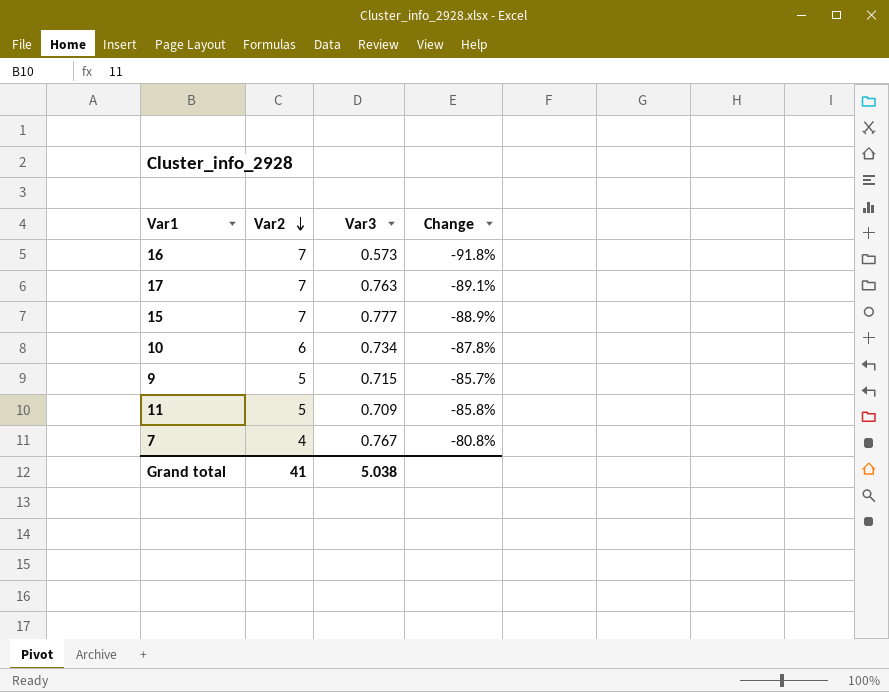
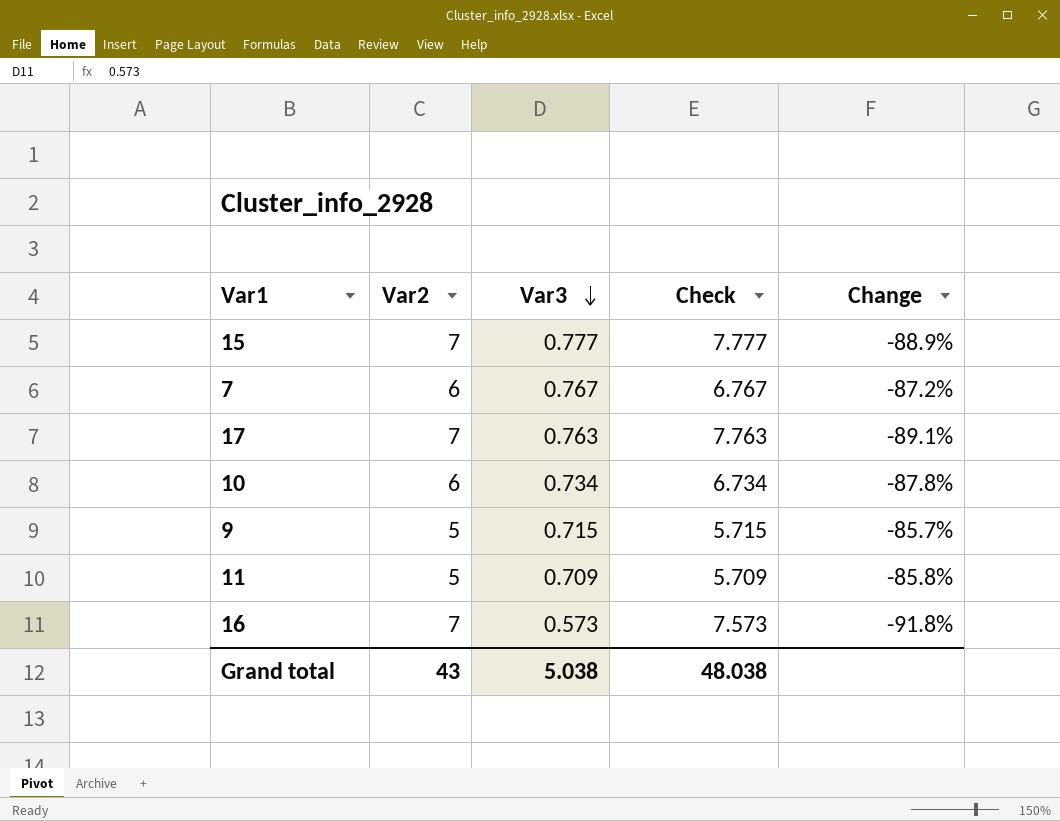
row order: Var2 descending -> Var3 descending
column Check | formula: none -> [Var2] + [Var3]
7 | Var2: 4 -> 6
7 | Change: -80.8% -> -87.2%
Grand total | Var2: 41 -> 43

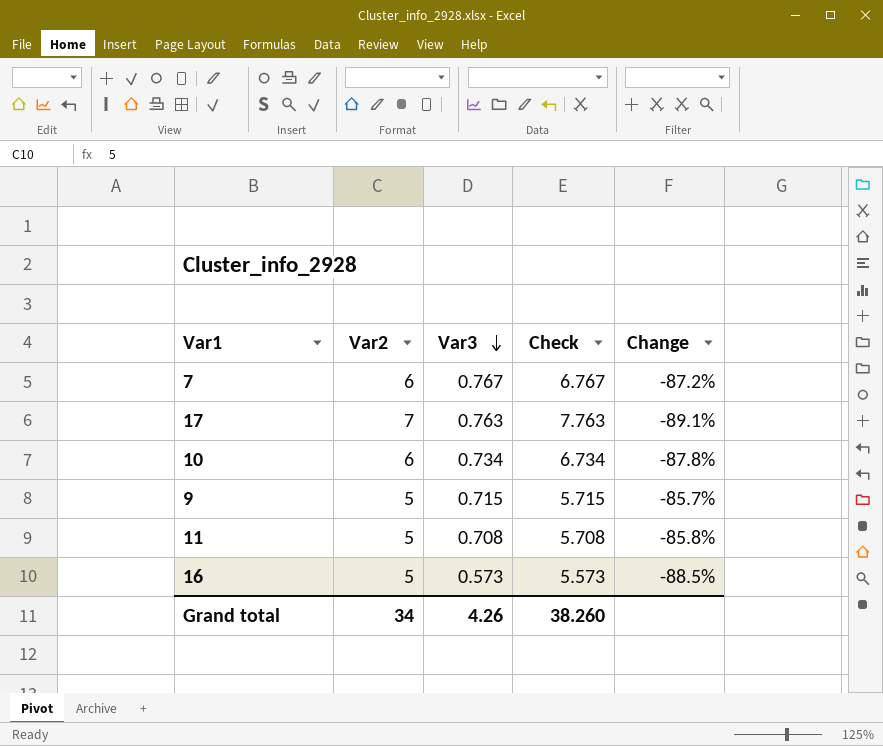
row 15: 7 | 0.777 | 7.777 | -88.9% -> none
11 | Var3: 0.709 -> 0.708
11 | Check: 5.709 -> 5.708
16 | Var2: 7 -> 5
16 | Check: 7.573 -> 5.573
16 | Change: -91.8% -> -88.5%
Grand total | Var2: 43 -> 34
Grand total | Var3: 5.038 -> 4.26
Grand total | Check: 48.038 -> 38.260

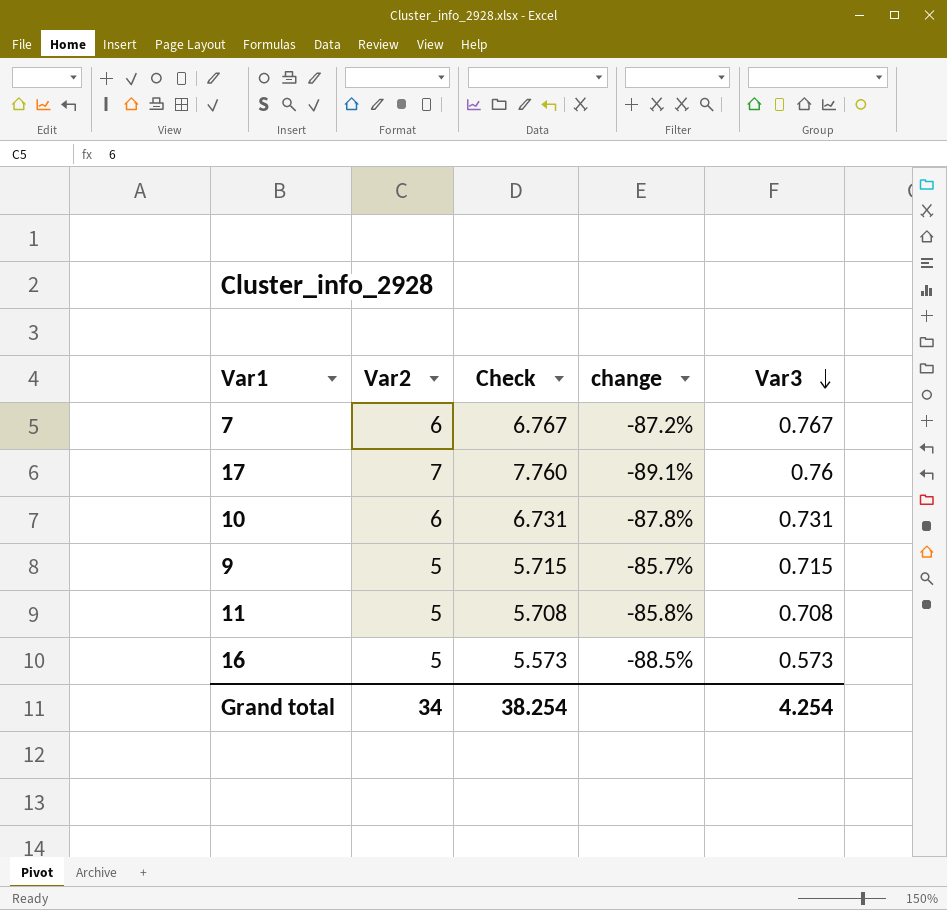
column name: Change -> change
column Var3 | position: 3 -> 5
17 | Check: 7.763 -> 7.760
17 | Var3: 0.763 -> 0.76
10 | Check: 6.734 -> 6.731
10 | Var3: 0.734 -> 0.731
Grand total | Check: 38.260 -> 38.254
Grand total | Var3: 4.26 -> 4.254

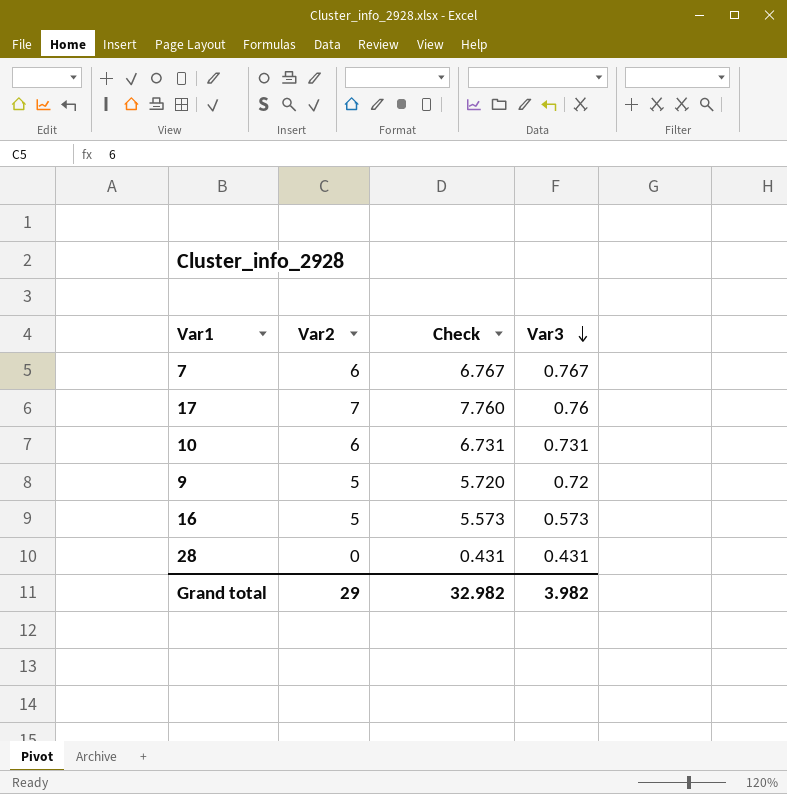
column change | formula: ([Var3] - [Var2]) / [Var2] -> none
row 11: 5 | 5.708 | -85.8% | 0.708 -> none
9 | Check: 5.715 -> 5.720
9 | Var3: 0.715 -> 0.72
row 28: none -> 0 | 0.431 | 0.431
Grand total | Var2: 34 -> 29
Grand total | Check: 38.254 -> 32.982
Grand total | Var3: 4.254 -> 3.982

